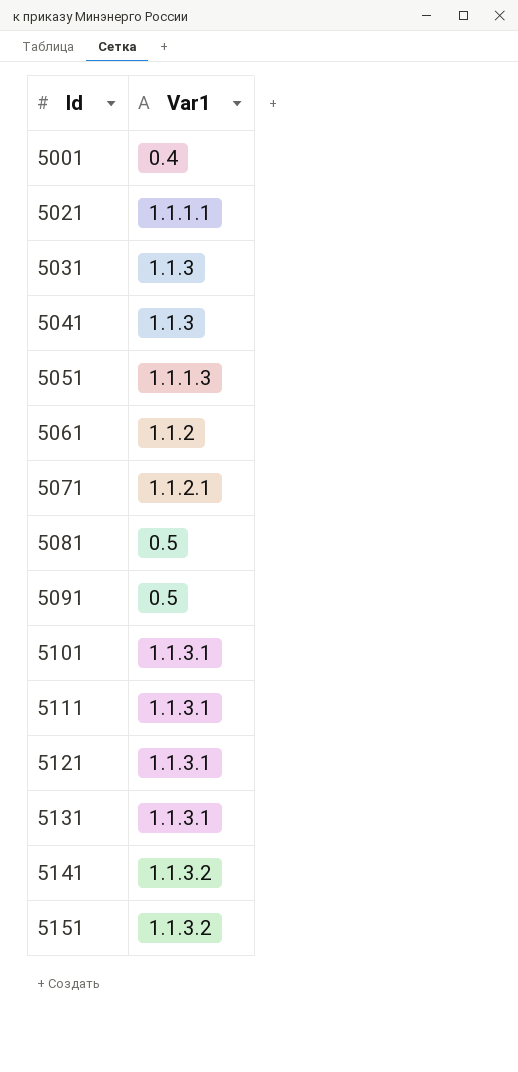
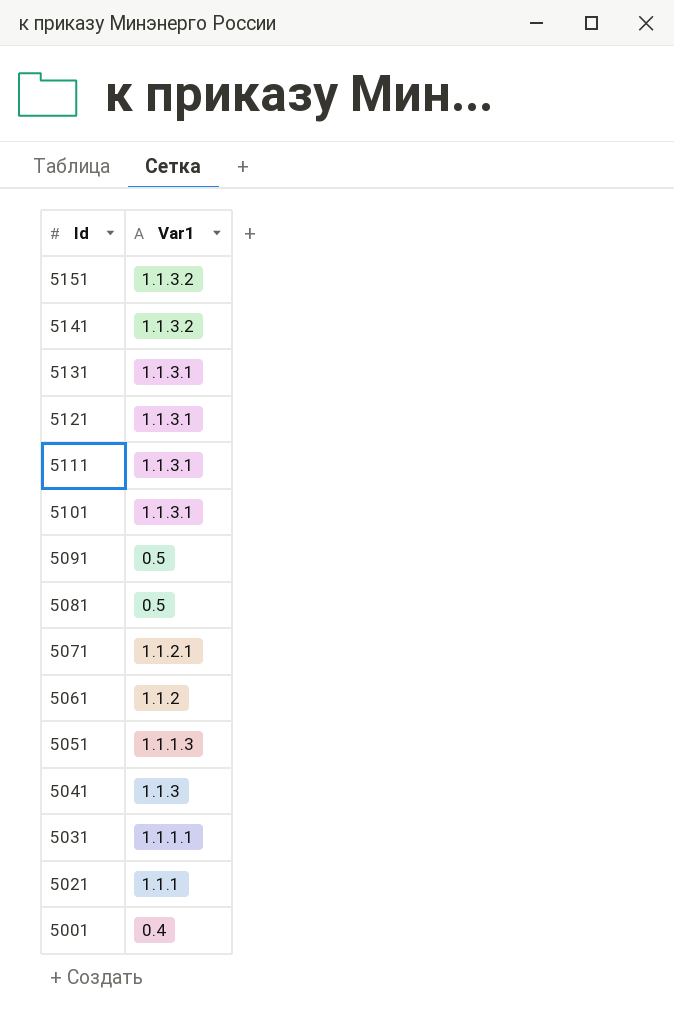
row order: Id ascending -> Id descending
5031 | Var1: 1.1.3 -> 1.1.1.1
5021 | Var1: 1.1.1.1 -> 1.1.1

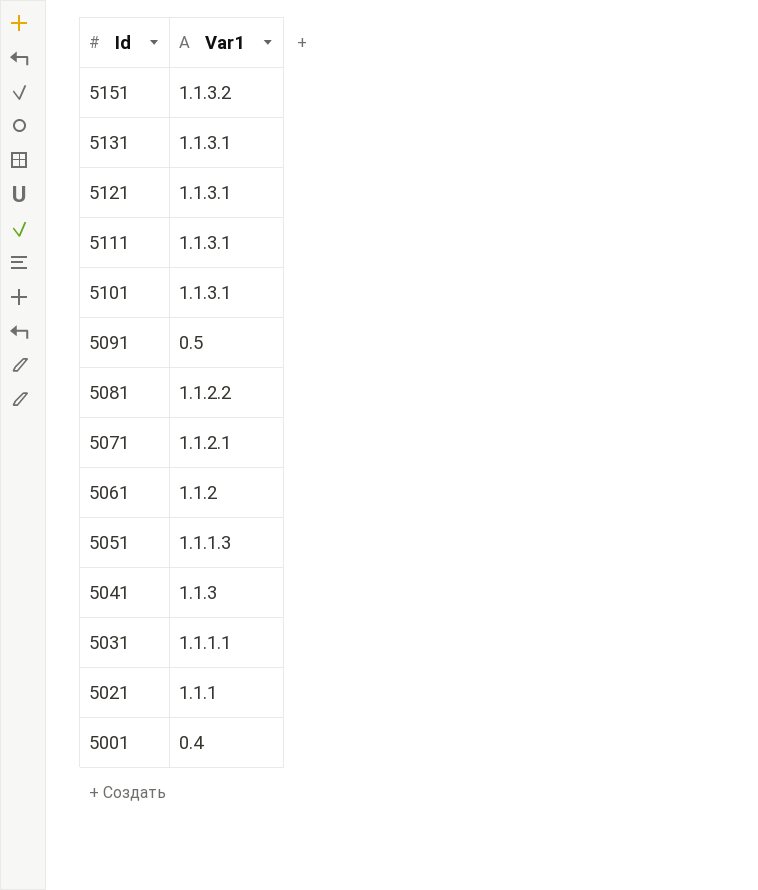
row 5141: 1.1.3.2 -> none
5081 | Var1: 0.5 -> 1.1.2.2

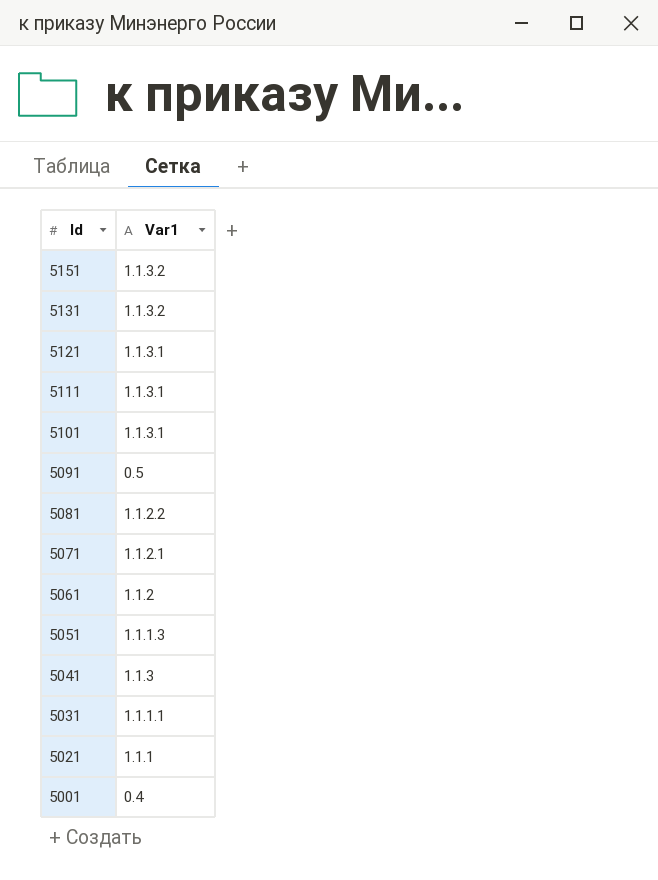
5131 | Var1: 1.1.3.1 -> 1.1.3.2

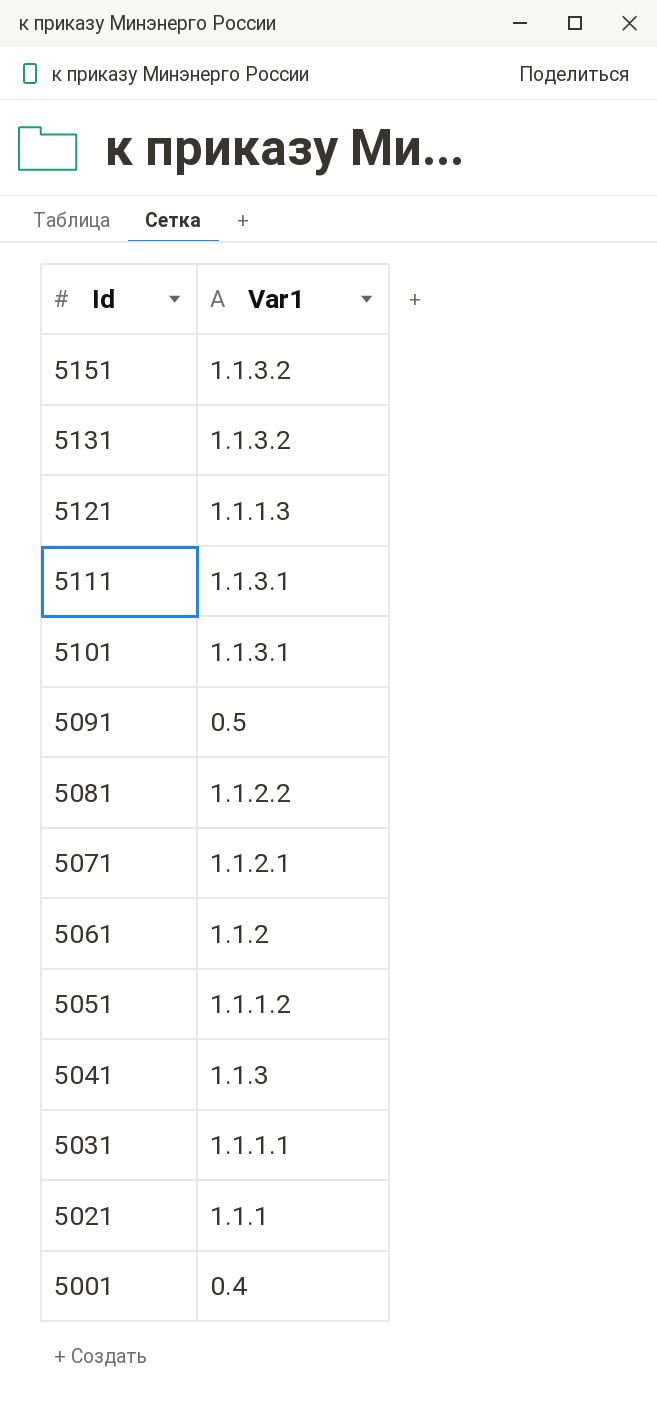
5121 | Var1: 1.1.3.1 -> 1.1.1.3
5051 | Var1: 1.1.1.3 -> 1.1.1.2

